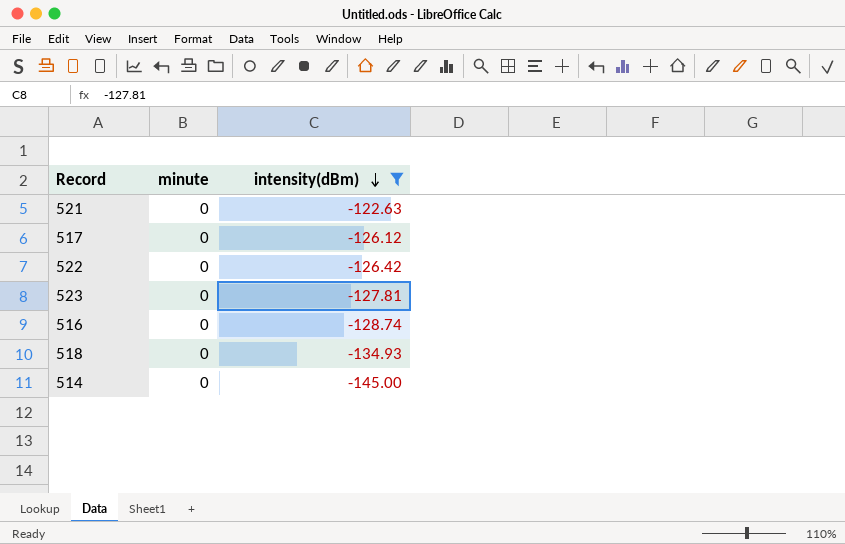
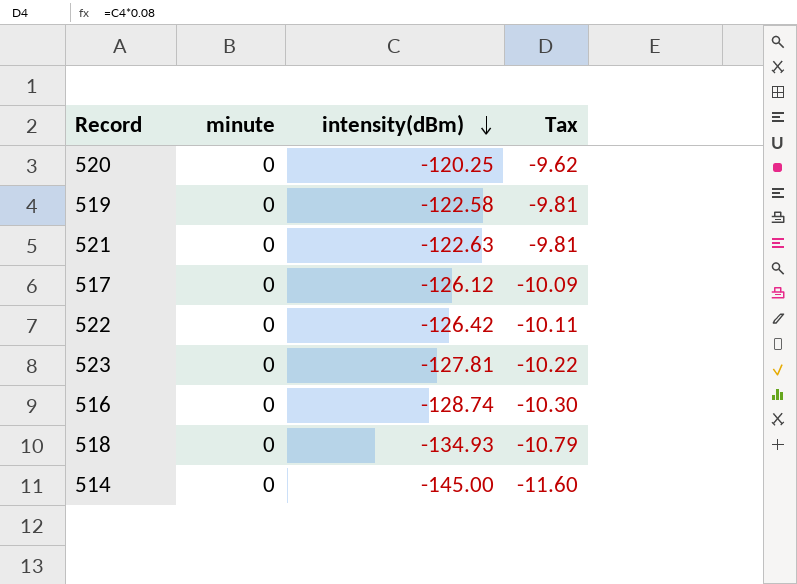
filter: intensity(dBm) <= -122.63 -> none
column Tax | formula: none -> [intensity(dBm)] * 0.08

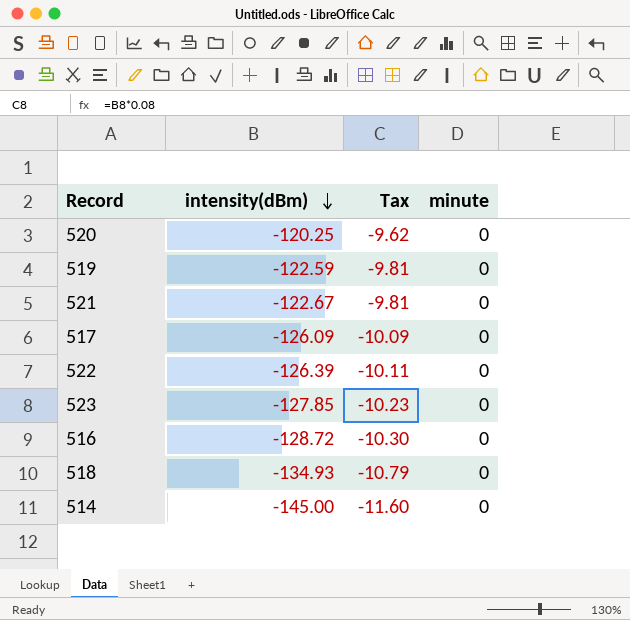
column minute | position: 2 -> 4
519 | intensity(dBm): -122.58 -> -122.59
521 | intensity(dBm): -122.63 -> -122.67
517 | intensity(dBm): -126.12 -> -126.09
522 | intensity(dBm): -126.42 -> -126.39
523 | intensity(dBm): -127.81 -> -127.85
523 | Tax: -10.22 -> -10.23
516 | intensity(dBm): -128.74 -> -128.72

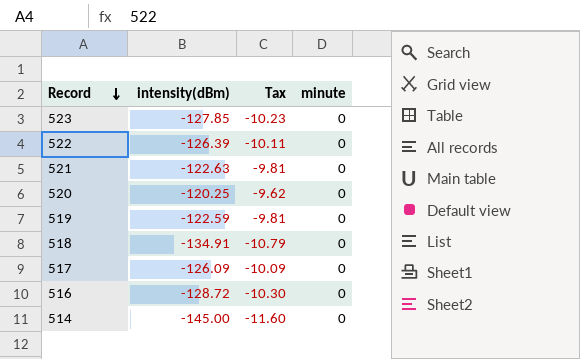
row order: intensity(dBm) descending -> Record descending
521 | intensity(dBm): -122.67 -> -122.63
518 | intensity(dBm): -134.93 -> -134.91

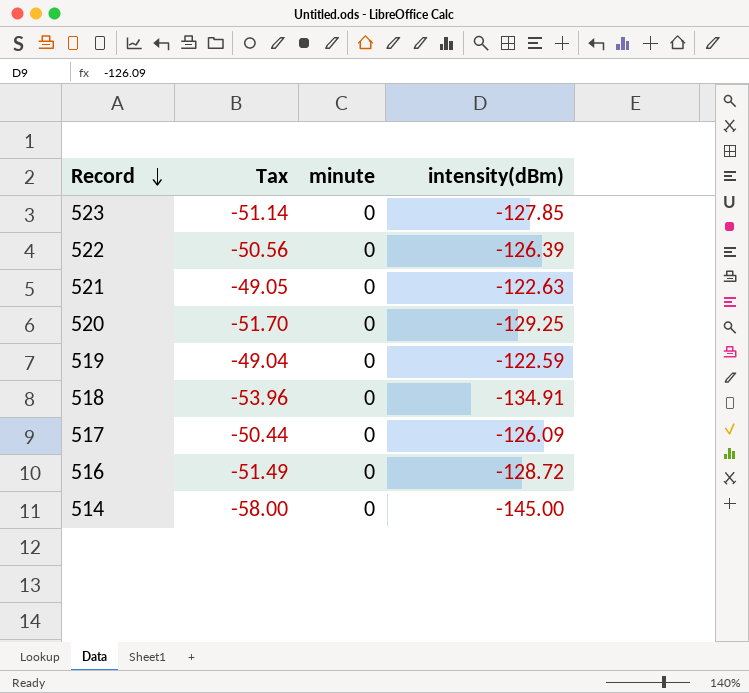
column Tax | formula: [intensity(dBm)] * 0.08 -> [intensity(dBm)] * 0.4
column intensity(dBm) | position: 2 -> 4
520 | intensity(dBm): -120.25 -> -129.25

